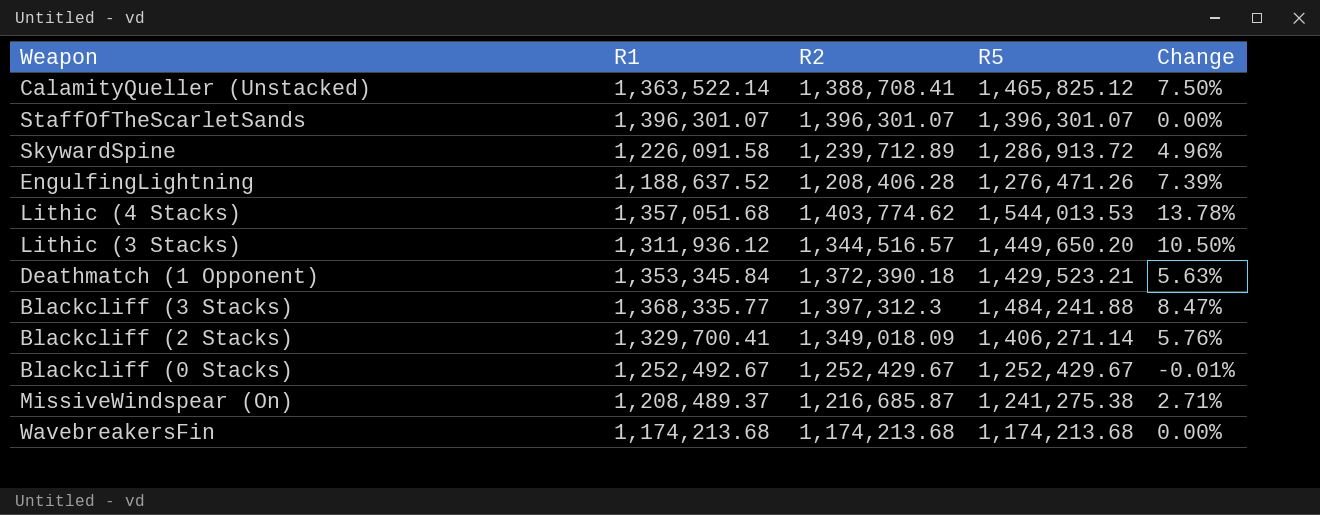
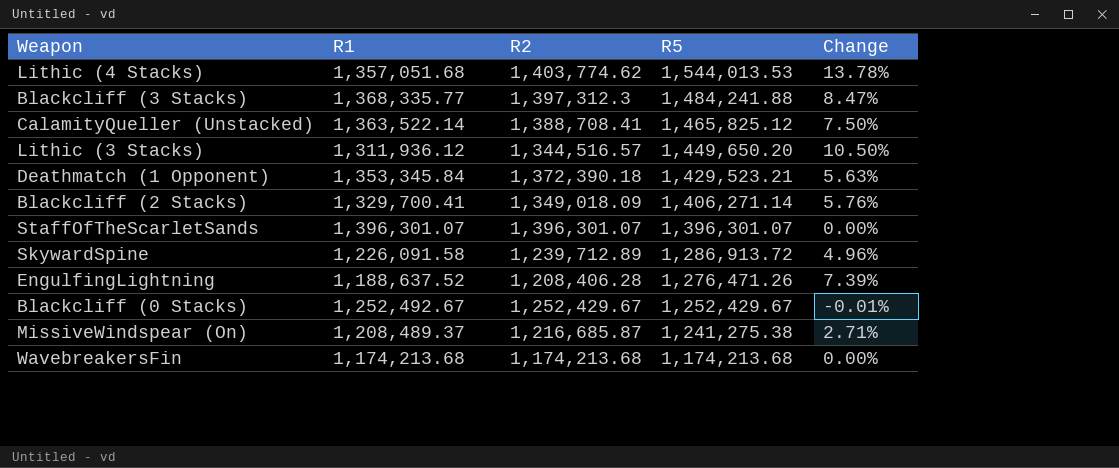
row order: none -> R5 descending

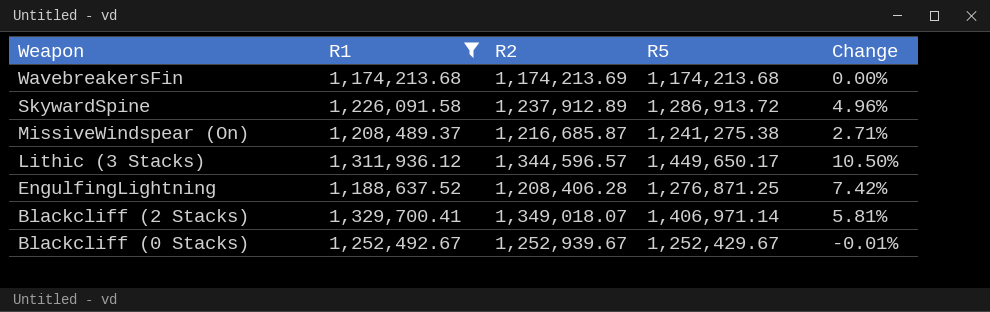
filter: none -> R1 <= 1,329,700.41
row order: R5 descending -> Weapon descending
WavebreakersFin | R2: 1,174,213.68 -> 1,174,213.69
SkywardSpine | R2: 1,239,712.89 -> 1,237,912.89
Lithic (3 Stacks) | R2: 1,344,516.57 -> 1,344,596.57
Lithic (3 Stacks) | R5: 1,449,650.20 -> 1,449,650.17
EngulfingLightning | R5: 1,276,471.26 -> 1,276,871.25
EngulfingLightning | Change: 7.39% -> 7.42%
Blackcliff (2 Stacks) | R2: 1,349,018.09 -> 1,349,018.07
Blackcliff (2 Stacks) | R5: 1,406,271.14 -> 1,406,971.14
Blackcliff (2 Stacks) | Change: 5.76% -> 5.81%
Blackcliff (0 Stacks) | R2: 1,252,429.67 -> 1,252,939.67

